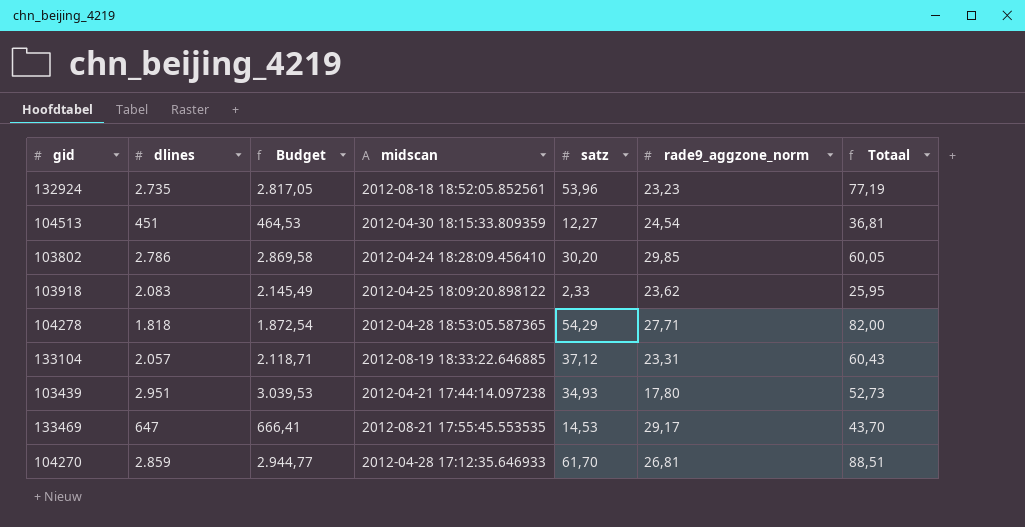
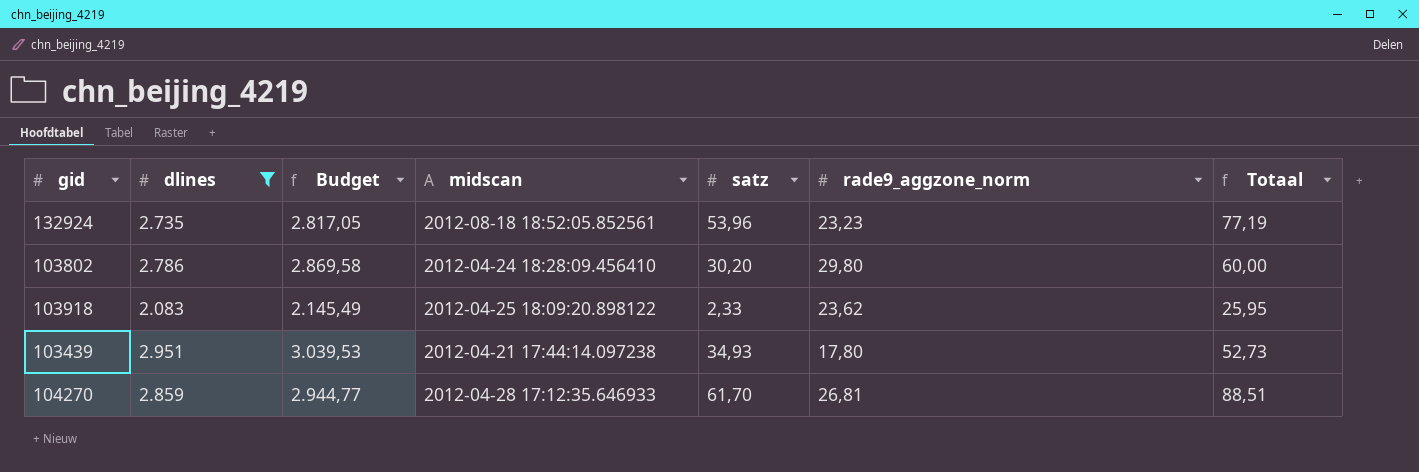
filter: none -> dlines >= 2.083
103802 | rade9_aggzone_norm: 29,85 -> 29,80
103802 | Totaal: 60,05 -> 60,00

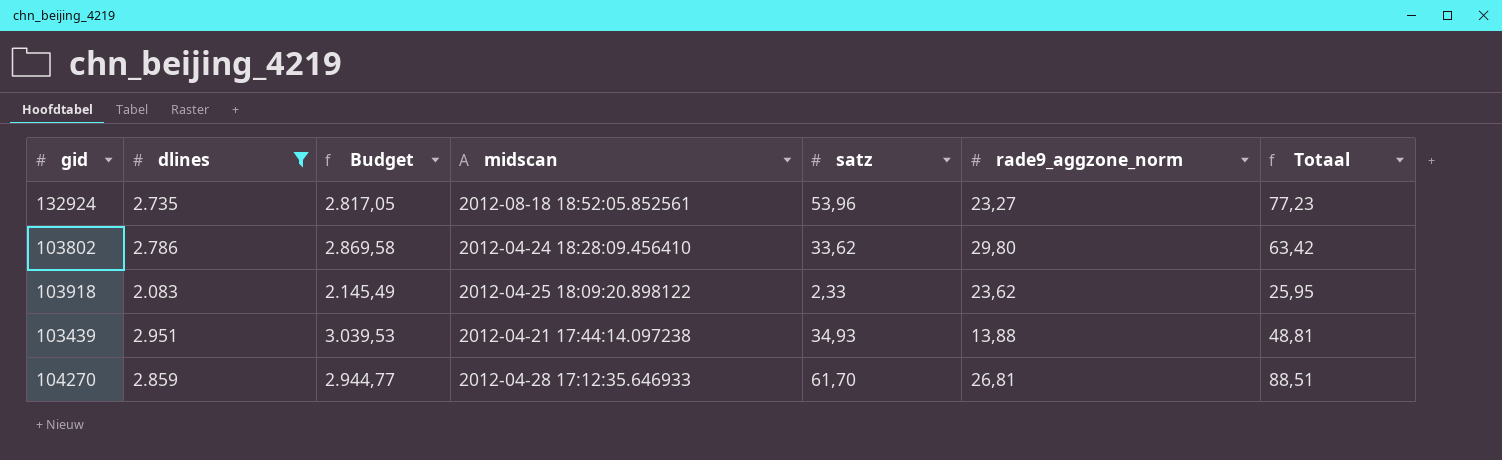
132924 | rade9_aggzone_norm: 23,23 -> 23,27
132924 | Totaal: 77,19 -> 77,23
103802 | satz: 30,20 -> 33,62
103802 | Totaal: 60,00 -> 63,42
103439 | rade9_aggzone_norm: 17,80 -> 13,88
103439 | Totaal: 52,73 -> 48,81

